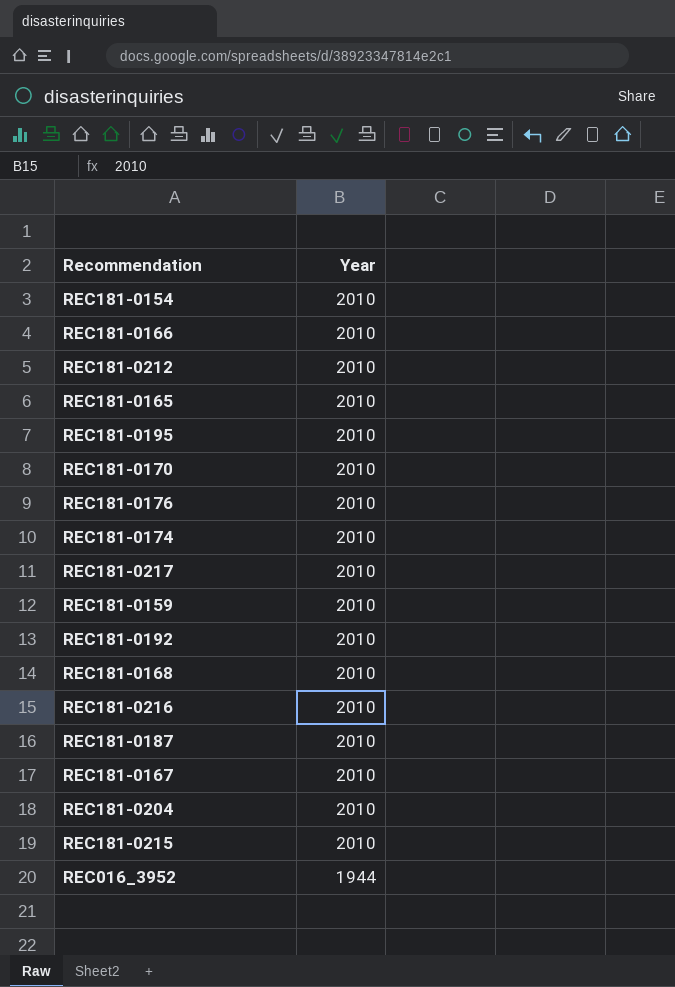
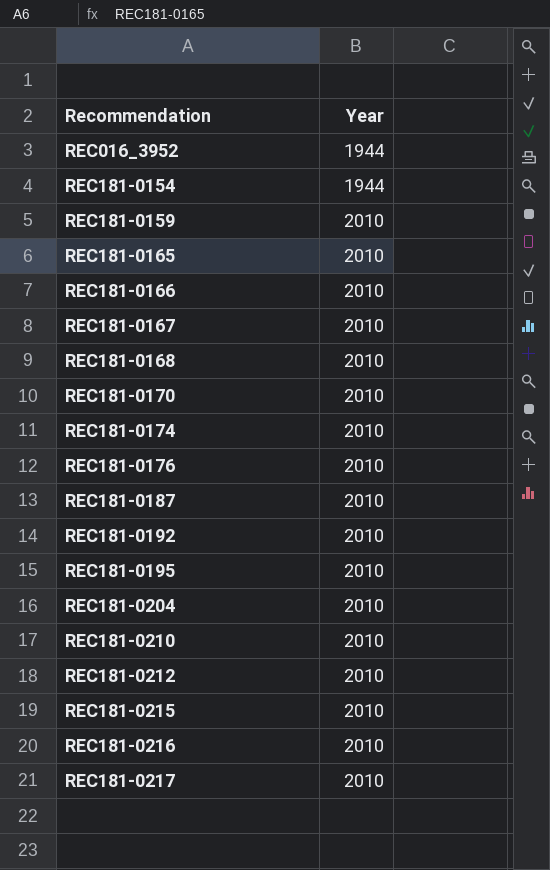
row order: Year descending -> Recommendation ascending
REC181-0154 | Year: 2010 -> 1944
row REC181-0210: none -> 2010

